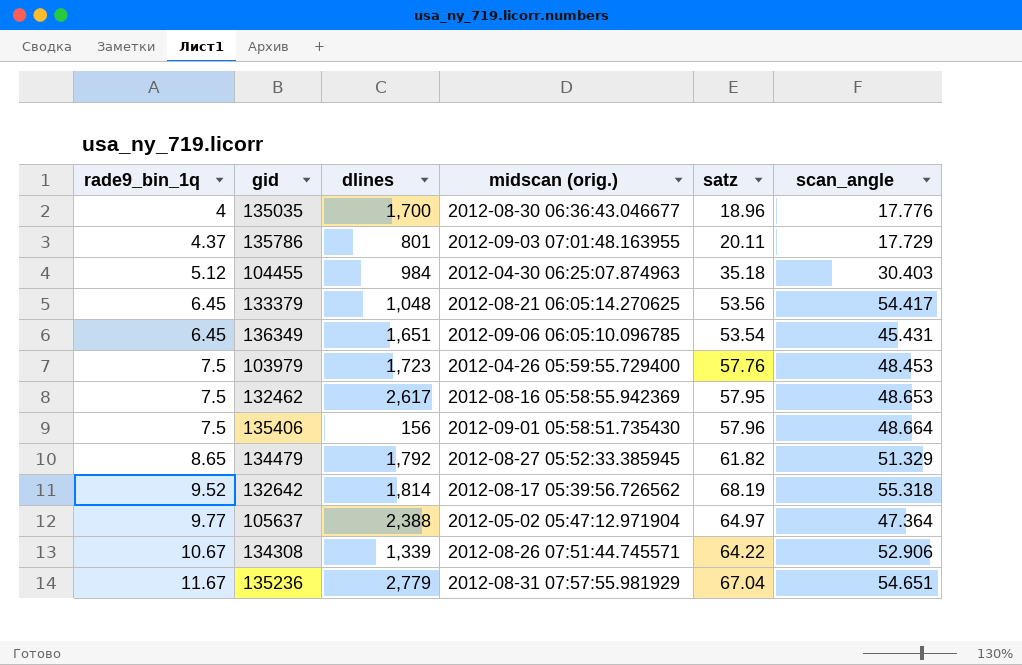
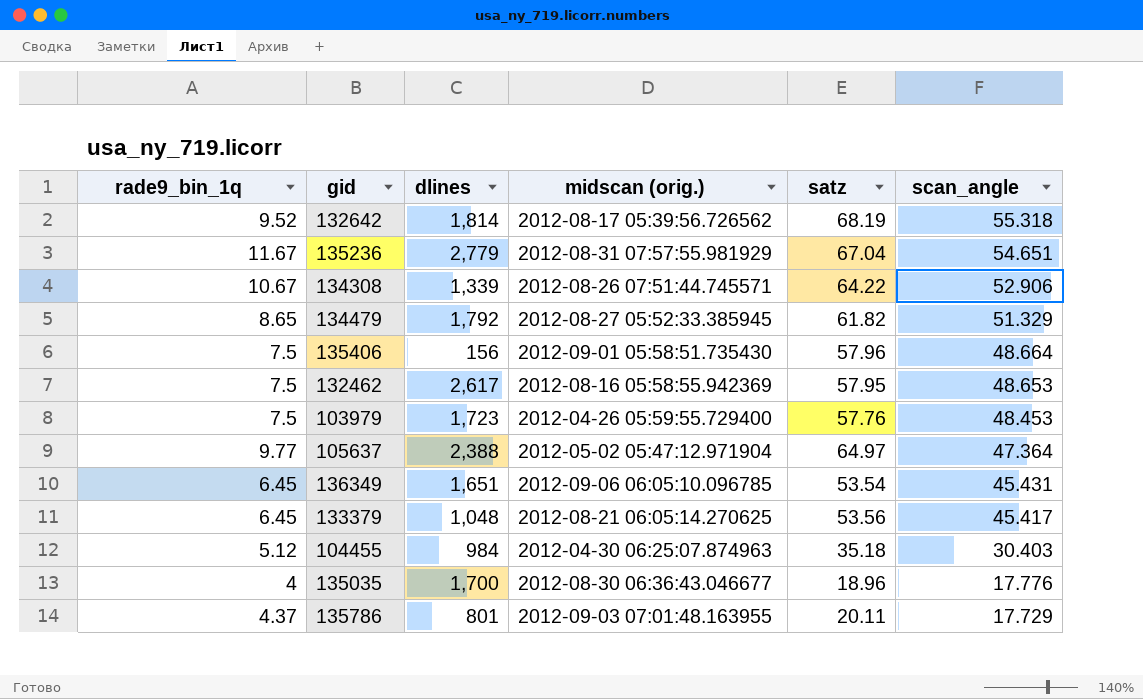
row order: rade9_bin_1q ascending -> scan_angle descending
133379 | scan_angle: 54.417 -> 45.417

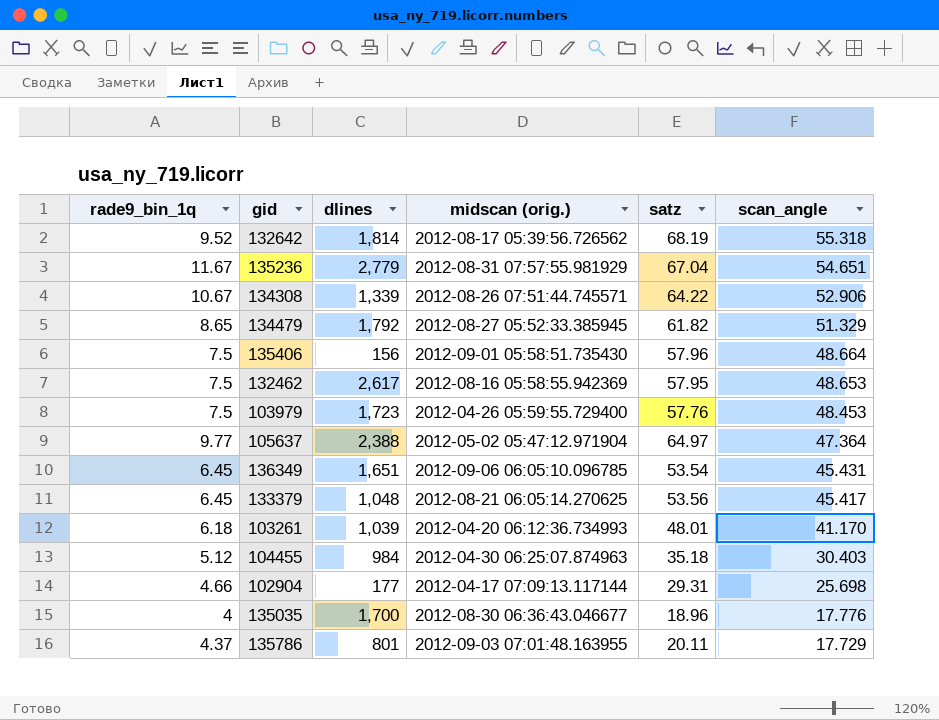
row 103261: none -> 6.18 | 1,039 | 2012-04-20 06:12:36.734993 | 48.01 | 41.170
row 102904: none -> 4.66 | 177 | 2012-04-17 07:09:13.117144 | 29.31 | 25.698

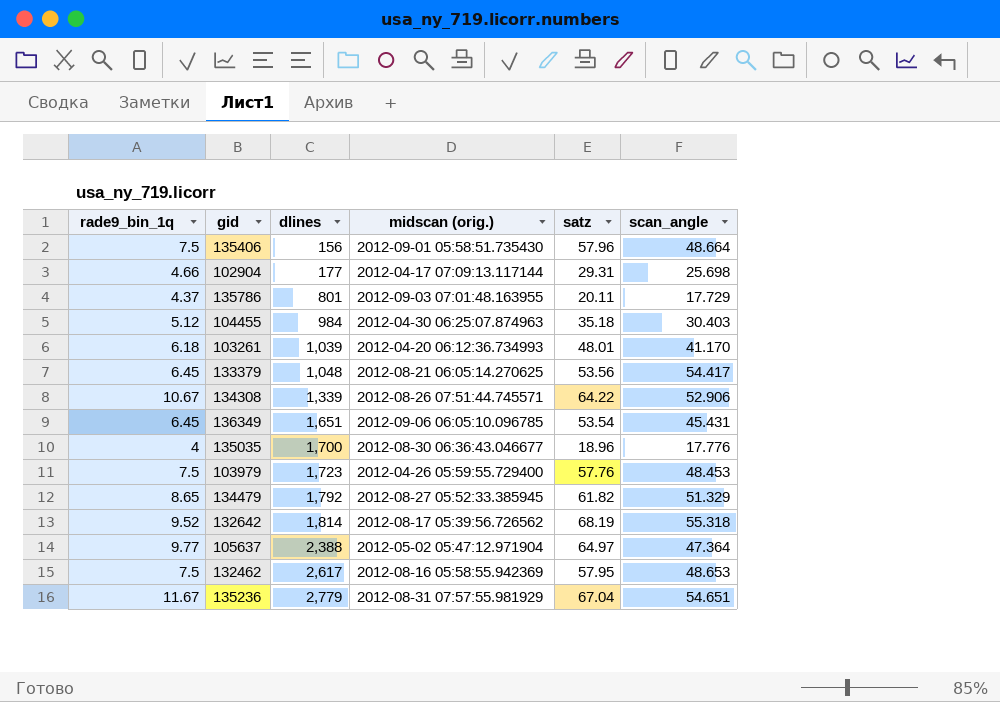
row order: scan_angle descending -> dlines ascending
133379 | scan_angle: 45.417 -> 54.417

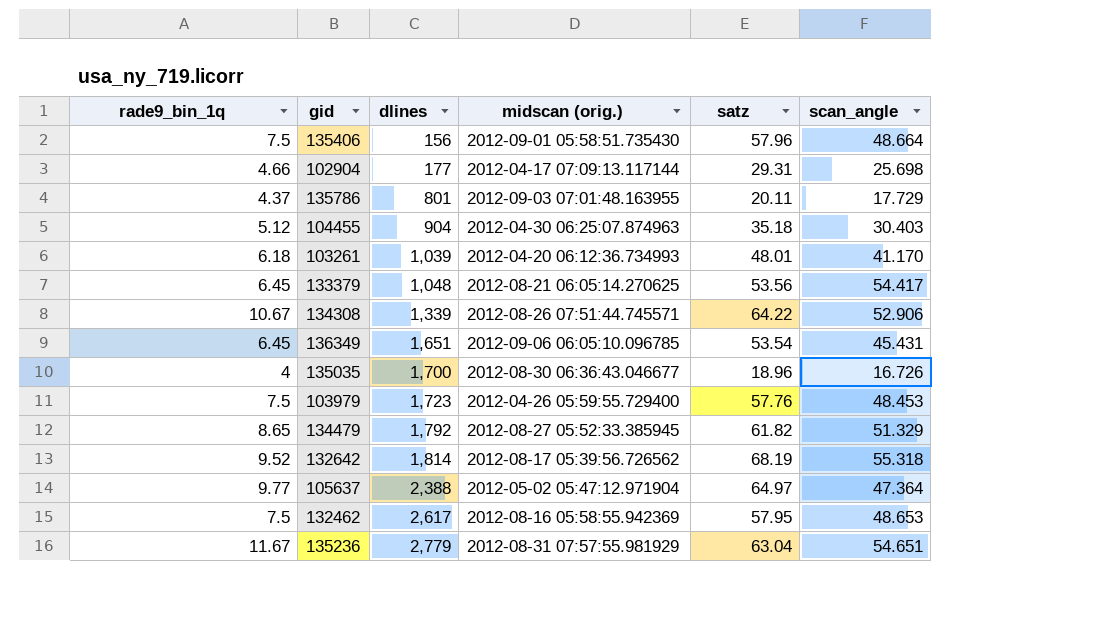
104455 | dlines: 984 -> 904
135035 | scan_angle: 17.776 -> 16.726
135236 | satz: 67.04 -> 63.04

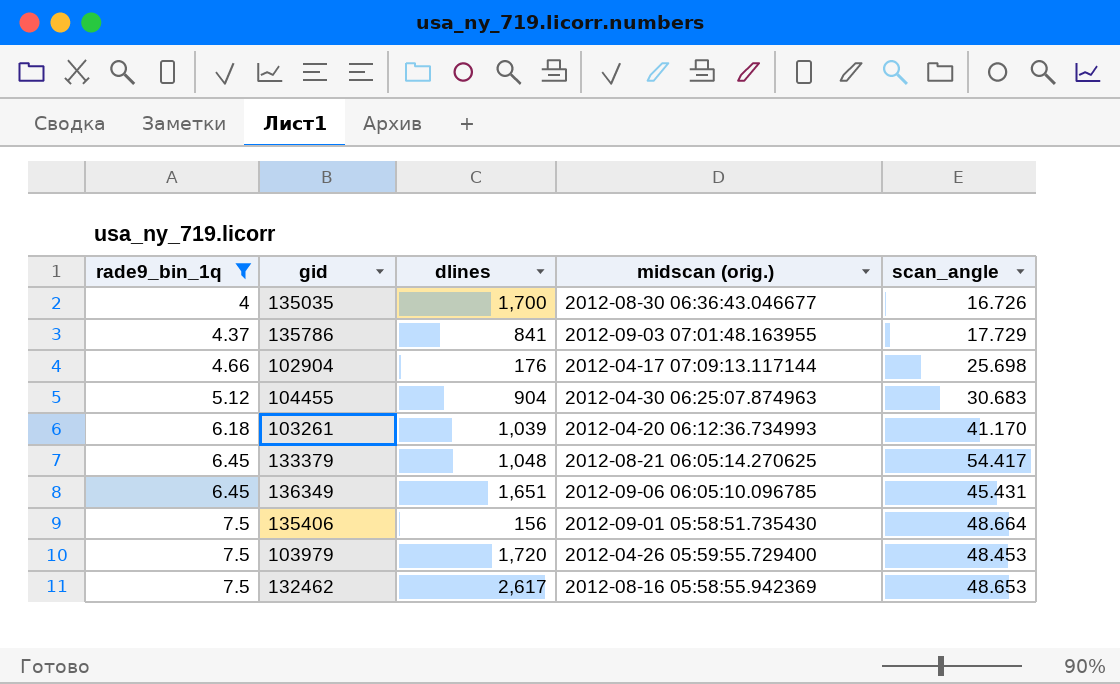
filter: none -> rade9_bin_1q <= 7.5
row order: dlines ascending -> rade9_bin_1q ascending
column satz | position: 5 -> none
135786 | dlines: 801 -> 841
102904 | dlines: 177 -> 176
104455 | scan_angle: 30.403 -> 30.683
103979 | dlines: 1,723 -> 1,720

